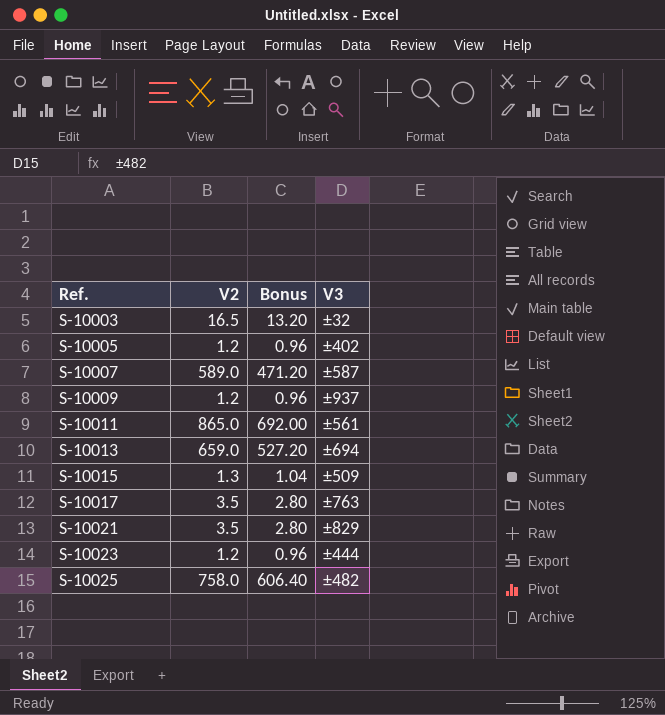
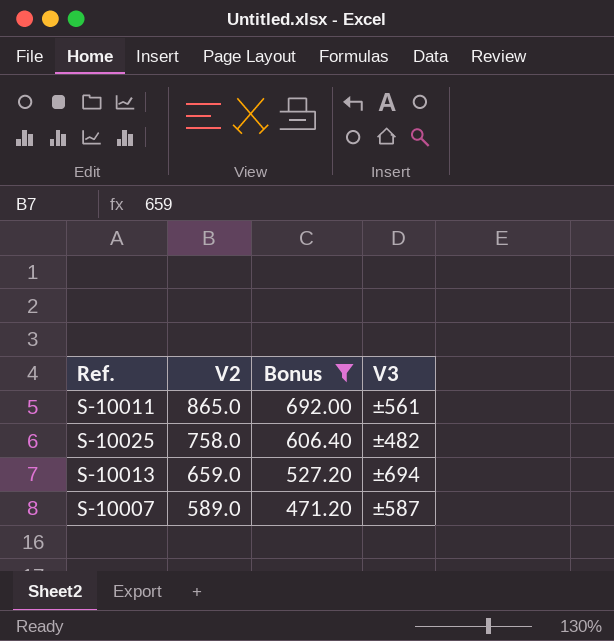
filter: none -> Bonus >= 471.20
row order: Ref. ascending -> V2 descending

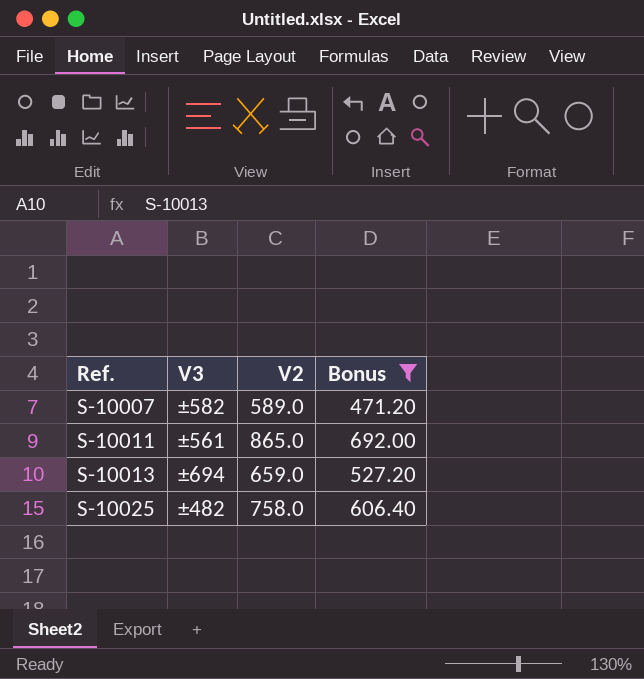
row order: V2 descending -> Ref. ascending
column V3 | position: 4 -> 2
S-10007 | V3: ±587 -> ±582

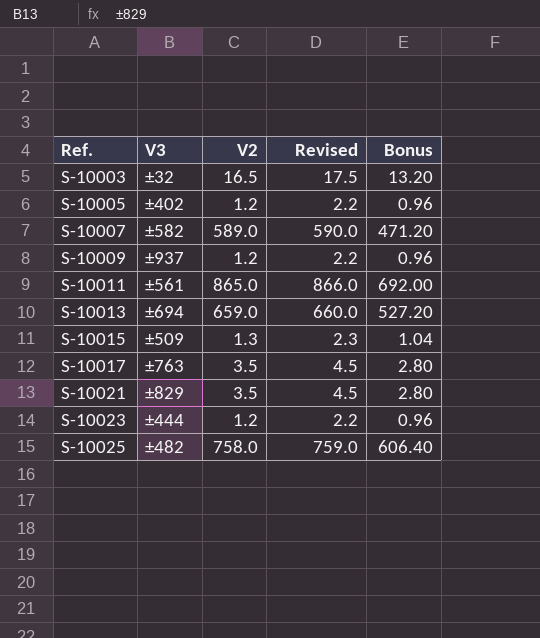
filter: Bonus >= 471.20 -> none
column Revised | formula: none -> [V2] + 1

